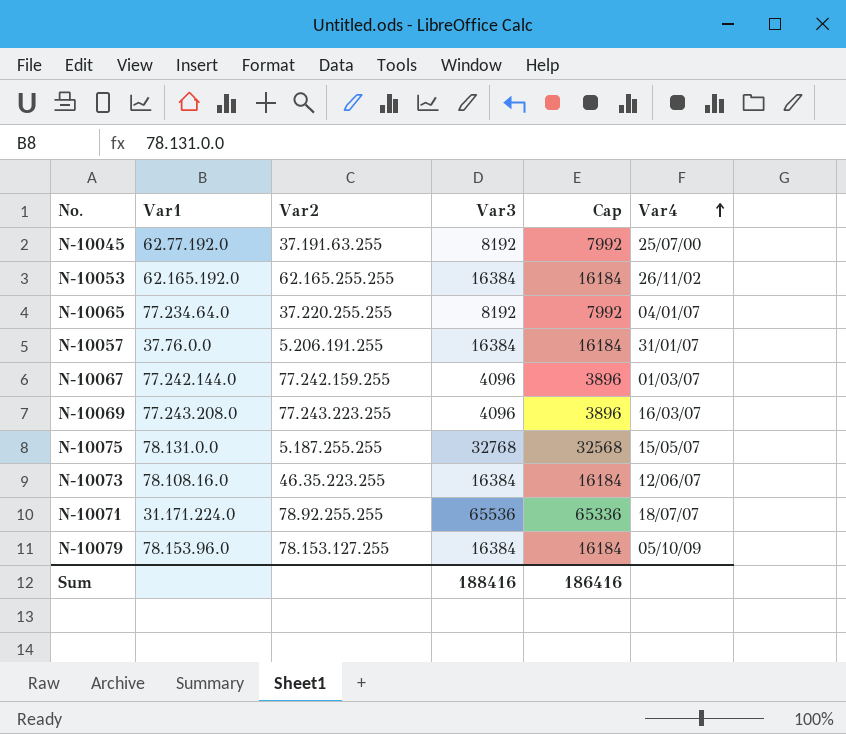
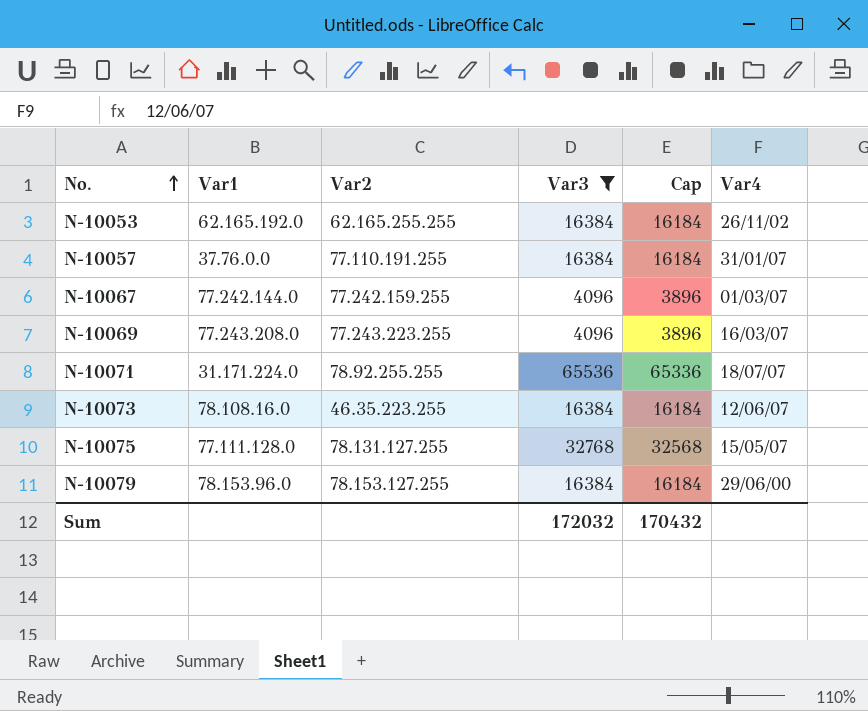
filter: none -> Var3 != 8192
row order: Var4 ascending -> No. ascending
N-10057 | Var2: 5.206.191.255 -> 77.110.191.255
N-10075 | Var1: 78.131.0.0 -> 77.111.128.0
N-10075 | Var2: 5.187.255.255 -> 78.131.127.255
N-10079 | Var4: 05/10/09 -> 29/06/00
Sum | Var3: 188416 -> 172032
Sum | Cap: 186416 -> 170432

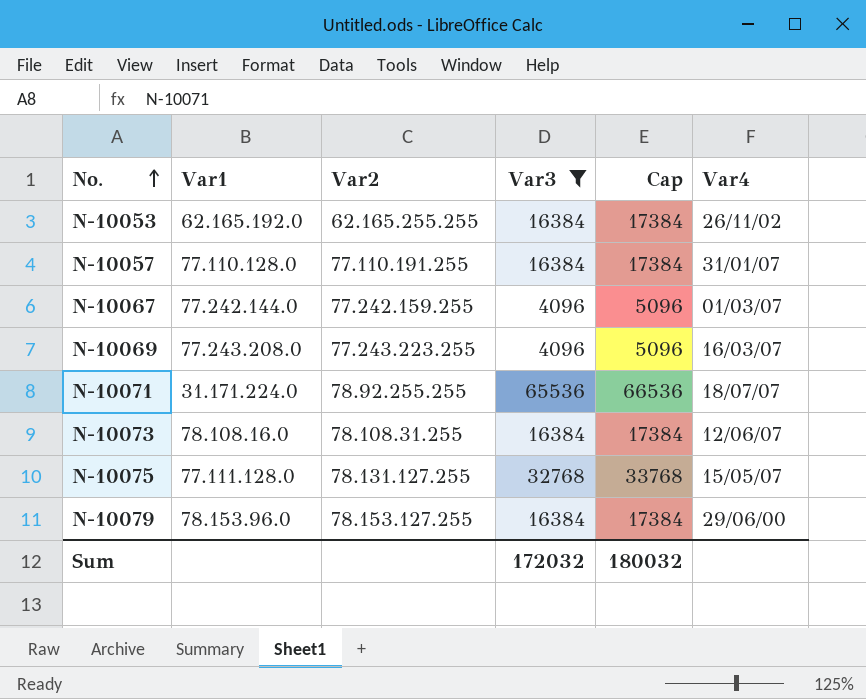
column Cap | formula: [Var3] - 200 -> [Var3] + 1000
N-10057 | Var1: 37.76.0.0 -> 77.110.128.0
N-10073 | Var2: 46.35.223.255 -> 78.108.31.255
Sum | Cap: 170432 -> 180032

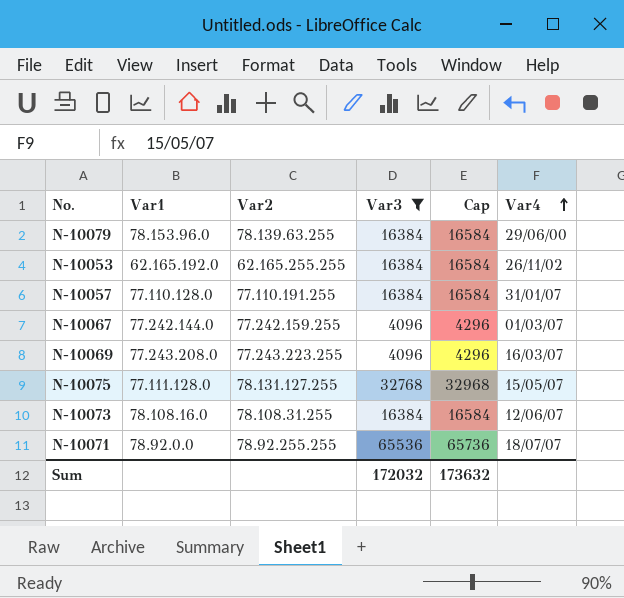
row order: No. ascending -> Var4 ascending
column Cap | formula: [Var3] + 1000 -> [Var3] + 200
N-10079 | Var2: 78.153.127.255 -> 78.139.63.255
N-10071 | Var1: 31.171.224.0 -> 78.92.0.0
Sum | Cap: 180032 -> 173632

